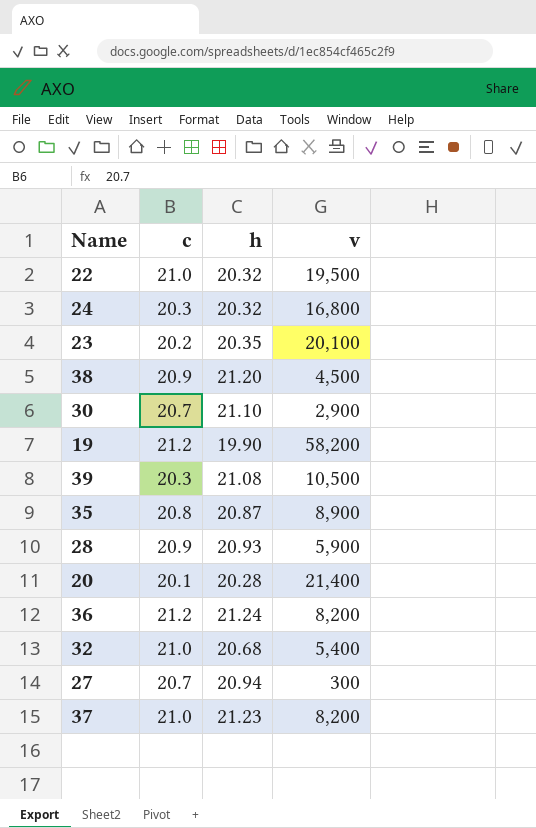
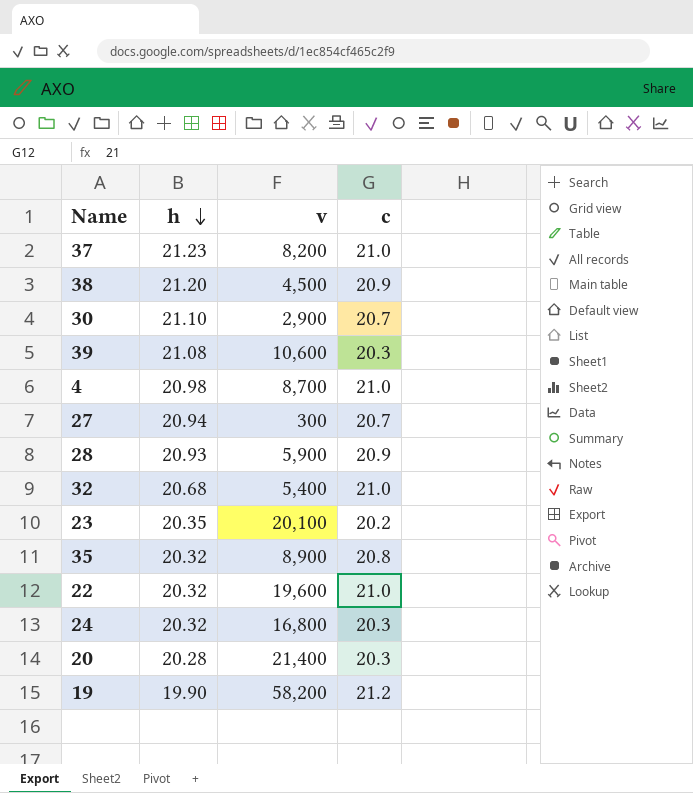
row order: none -> h descending
column c | position: 2 -> 4
row 36: 21.2 | 21.24 | 8,200 -> none
39 | v: 10,500 -> 10,600
row 4: none -> 20.98 | 8,700 | 21.0
35 | h: 20.87 -> 20.32
22 | v: 19,500 -> 19,600
20 | c: 20.1 -> 20.3

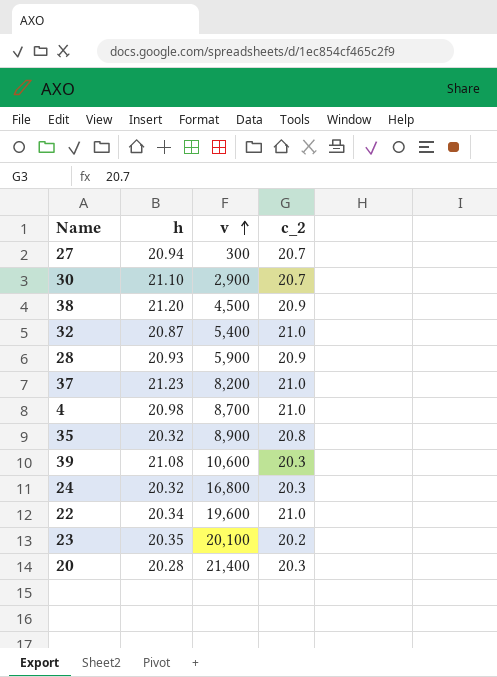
row order: h descending -> v ascending
column name: c -> c_2
row 19: 19.90 | 58,200 | 21.2 -> none
32 | h: 20.68 -> 20.87
22 | h: 20.32 -> 20.34

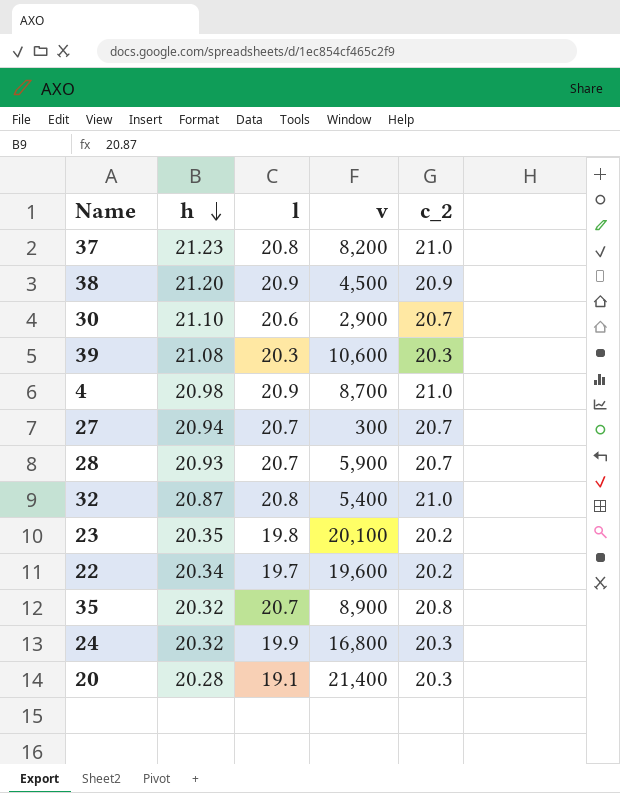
row order: v ascending -> h descending
column l | position: none -> 3
28 | c_2: 20.9 -> 20.7
22 | c_2: 21.0 -> 20.2

